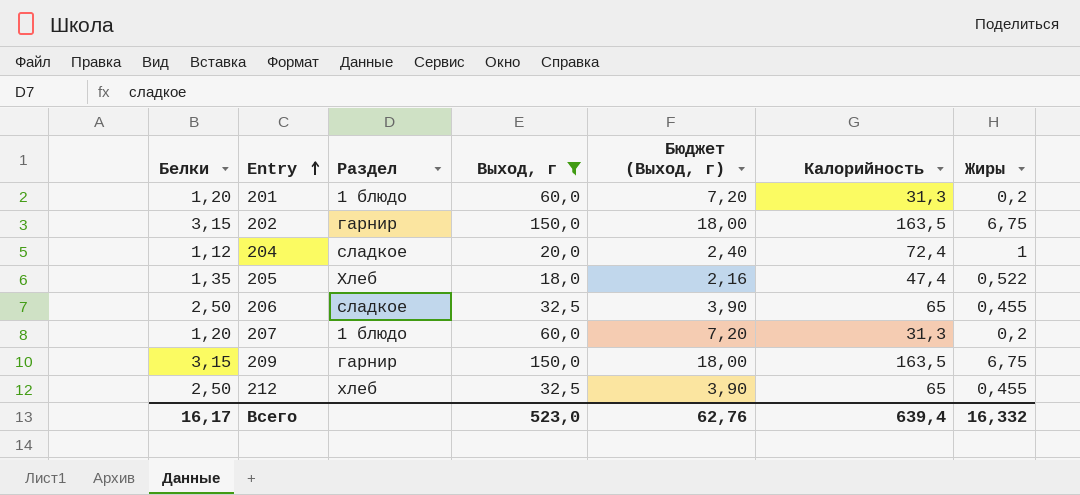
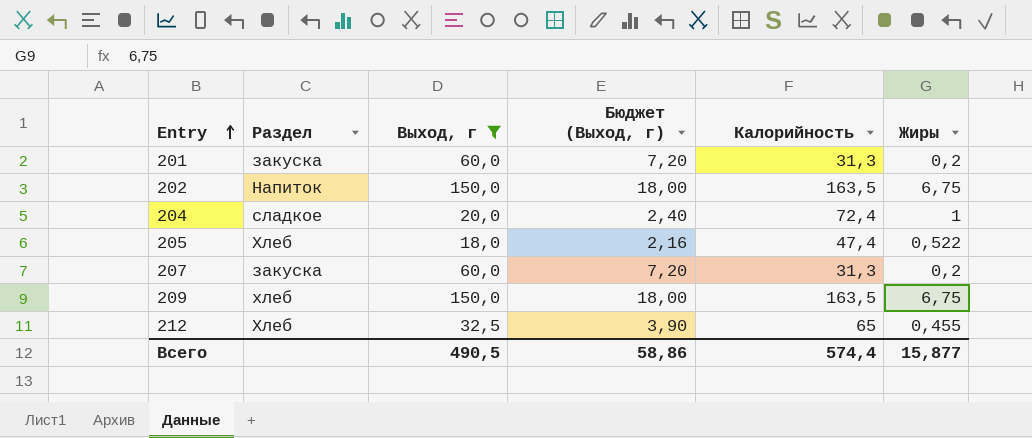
column Белки | position: 1 -> none
row 206: 2,50 | сладкое | 32,5 | 3,90 | 65 | 0,455 -> none
201 | Раздел: 1 блюдо -> закуска
202 | Раздел: гарнир -> Напиток
207 | Раздел: 1 блюдо -> закуска
209 | Раздел: гарнир -> хлеб
212 | Раздел: хлеб -> Хлеб
Всего | Выход, г: 523,0 -> 490,5
Всего | Бюджет (Выход, г): 62,76 -> 58,86
Всего | Калорийность: 639,4 -> 574,4
Всего | Жиры: 16,332 -> 15,877

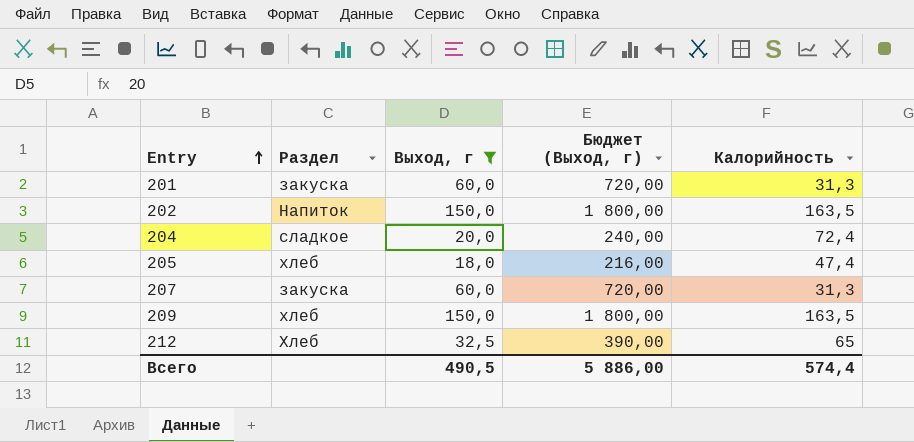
column Жиры | position: 6 -> none
column Бюджет (Выход, г) | formula: [Выход, г] * 0,12 -> [Выход, г] * 12
205 | Раздел: Хлеб -> хлеб
Всего | Бюджет (Выход, г): 58,86 -> 5 886,00

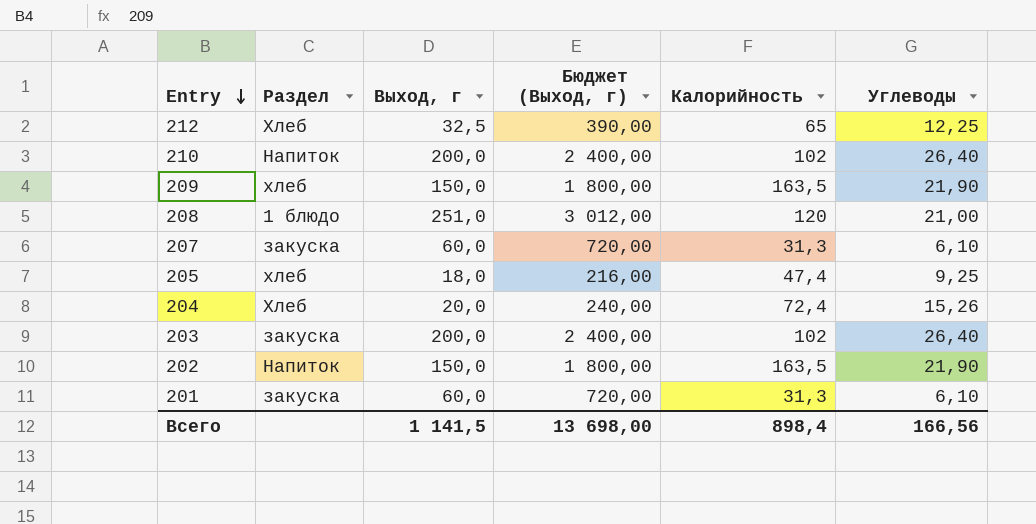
filter: Выход, г <= 150,0 -> none
row order: Entry ascending -> Entry descending
column Углеводы | position: none -> 6
204 | Раздел: сладкое -> Хлеб
Всего | Выход, г: 490,5 -> 1 141,5
Всего | Бюджет (Выход, г): 5 886,00 -> 13 698,00
Всего | Калорийность: 574,4 -> 898,4

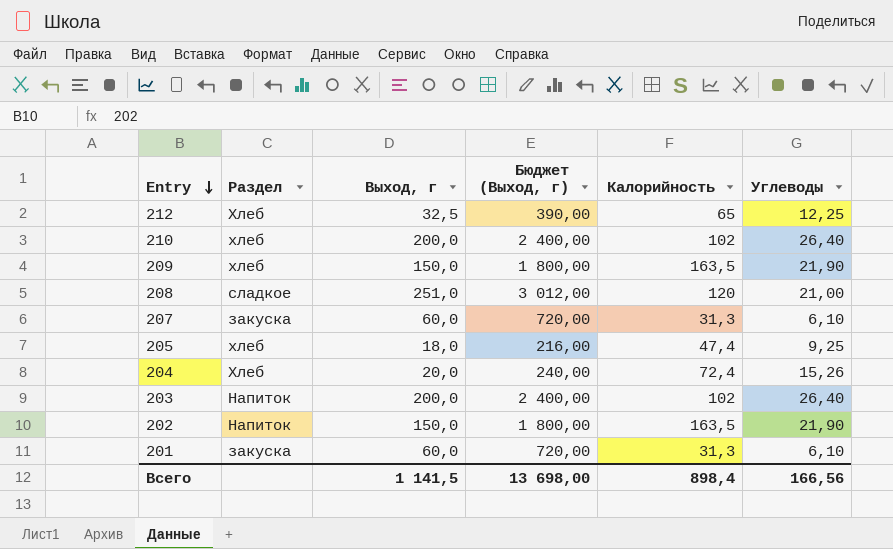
210 | Раздел: Напиток -> хлеб
208 | Раздел: 1 блюдо -> сладкое
203 | Раздел: закуска -> Напиток

